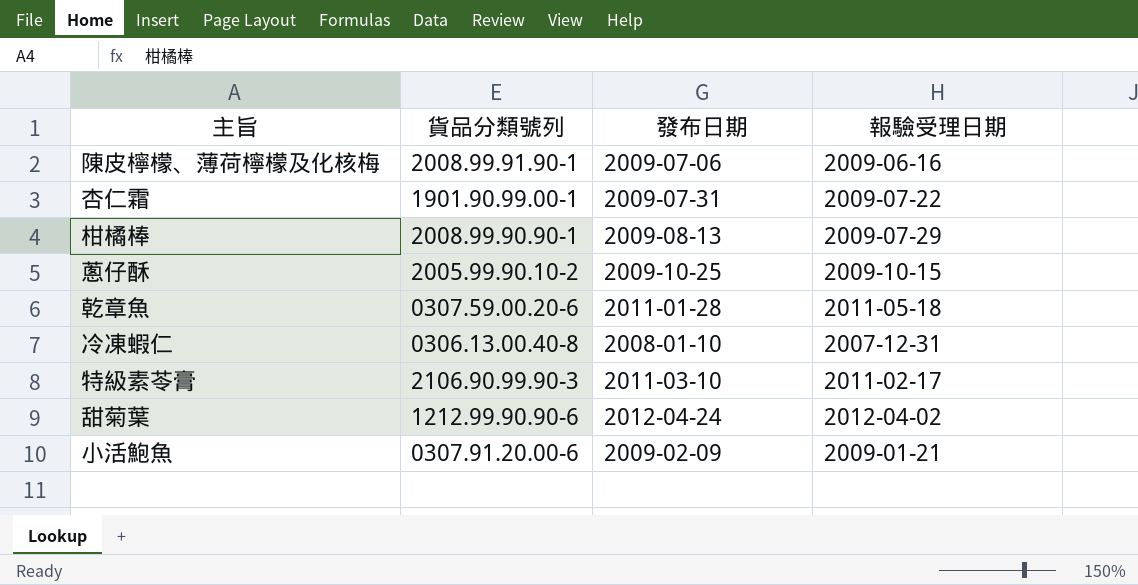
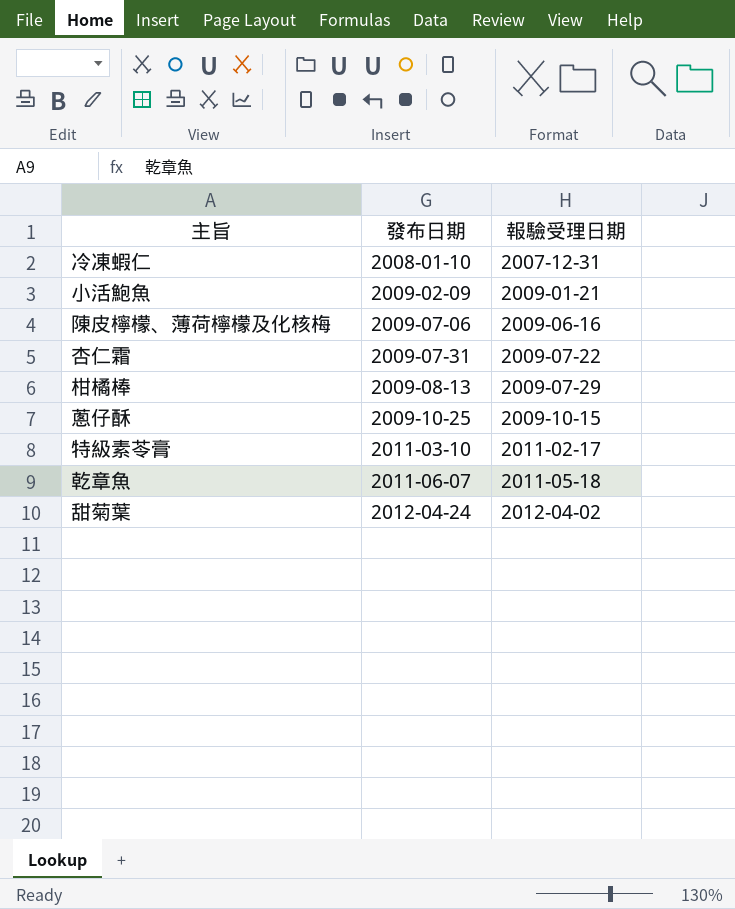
row order: none -> 發布日期 ascending
column 貨品分類號列 | position: 2 -> none
乾章魚 | 發布日期: 2011-01-28 -> 2011-06-07

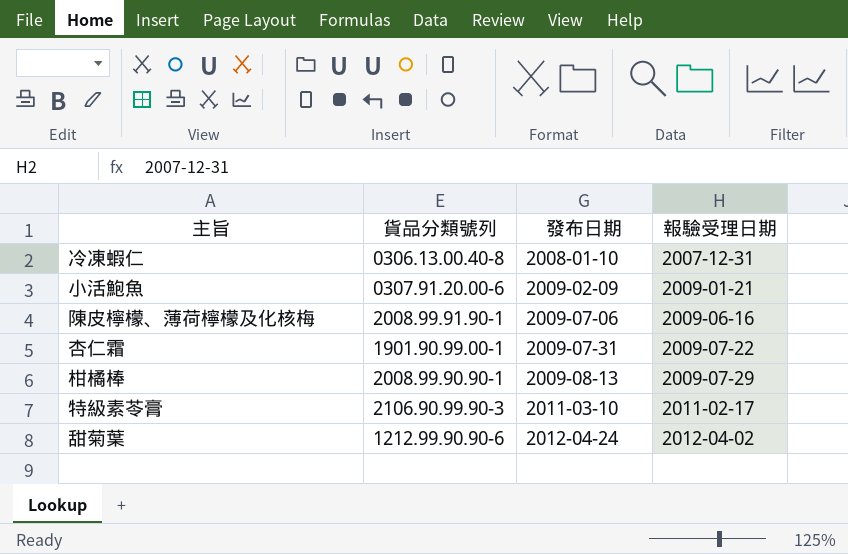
column 貨品分類號列 | position: none -> 2
row 蔥仔酥: 2009-10-25 | 2009-10-15 -> none
row 乾章魚: 2011-06-07 | 2011-05-18 -> none

